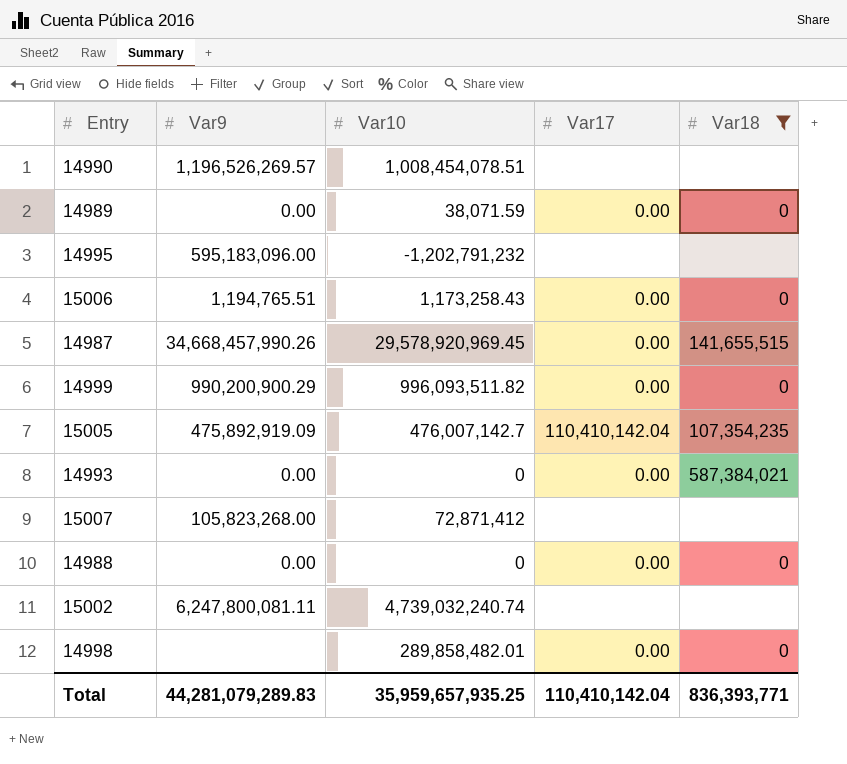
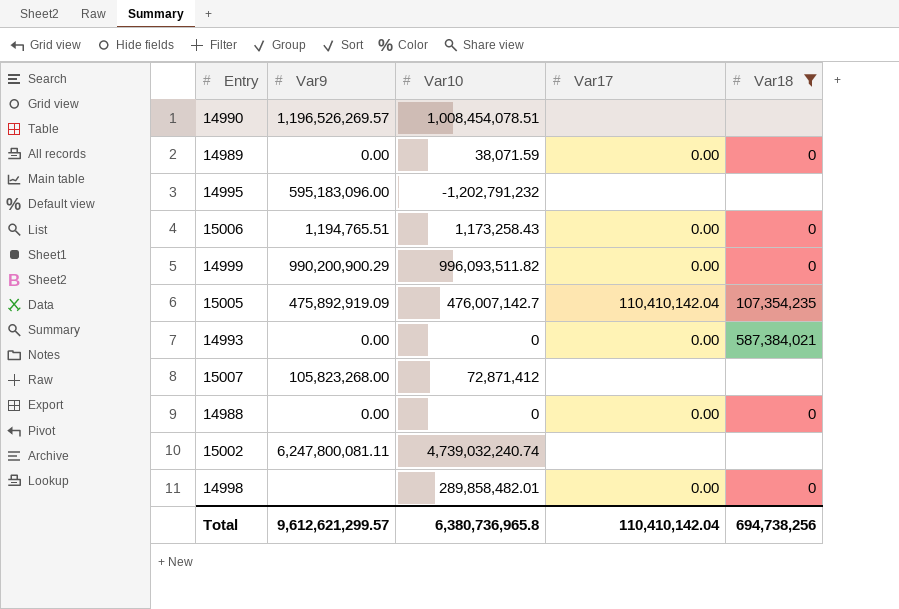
row 14987: 34,668,457,990.26 | 29,578,920,969.45 | 0.00 | 141,655,515 -> none
Total | Var9: 44,281,079,289.83 -> 9,612,621,299.57
Total | Var10: 35,959,657,935.25 -> 6,380,736,965.8
Total | Var18: 836,393,771 -> 694,738,256

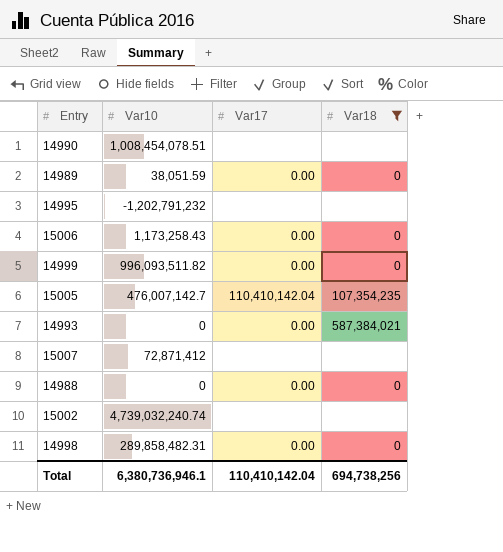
column Var9 | position: 2 -> none
14989 | Var10: 38,071.59 -> 38,051.59
14998 | Var10: 289,858,482.01 -> 289,858,482.31
Total | Var10: 6,380,736,965.8 -> 6,380,736,946.1

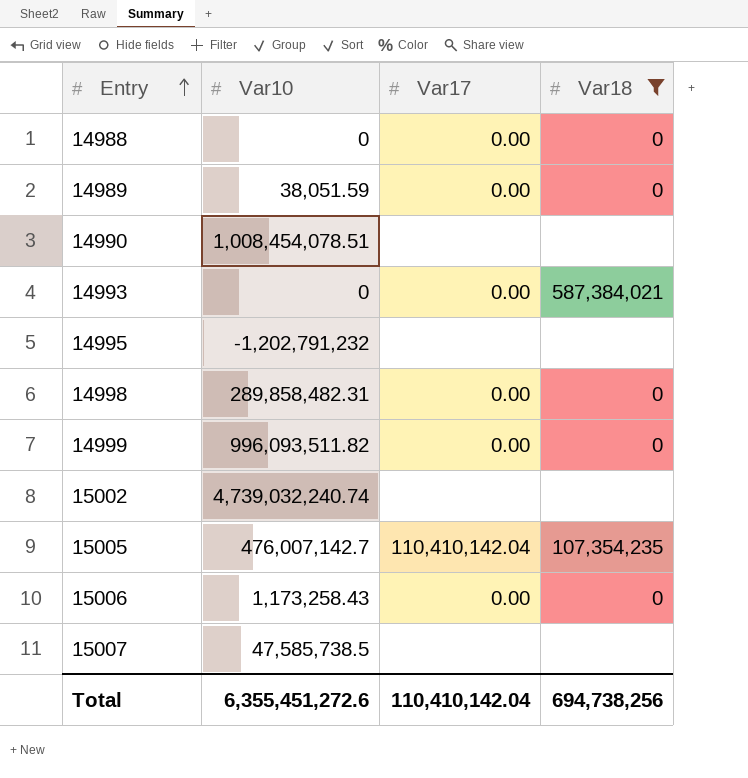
row order: none -> Entry ascending
15007 | Var10: 72,871,412 -> 47,585,738.5
Total | Var10: 6,380,736,946.1 -> 6,355,451,272.6

